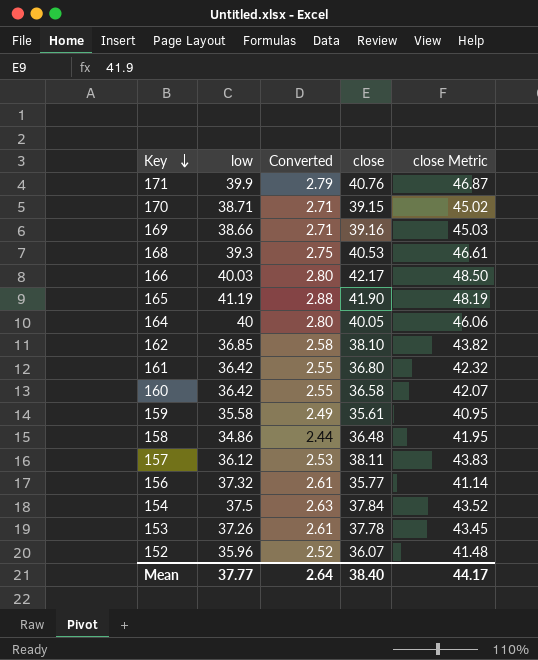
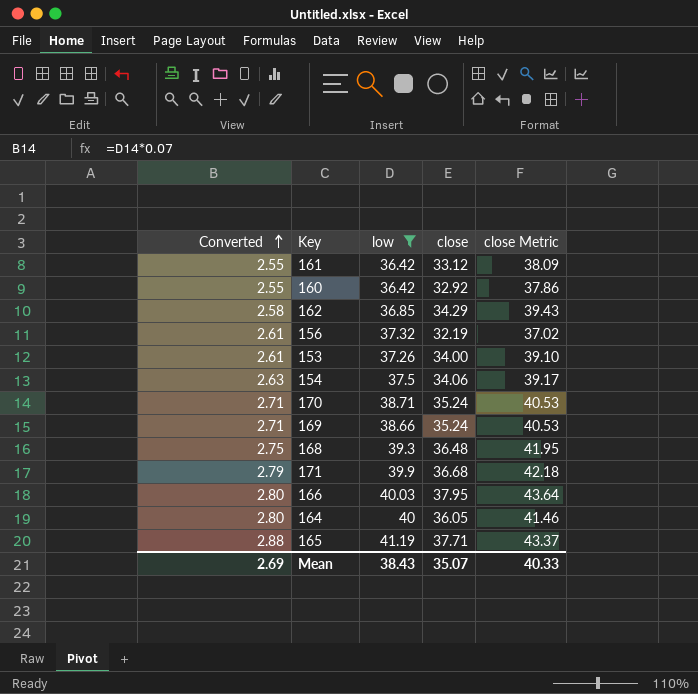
filter: none -> low >= 36.42
row order: Key descending -> Converted ascending
column Converted | position: 3 -> 1
161 | close: 36.80 -> 33.12
161 | close Metric: 42.32 -> 38.09
160 | close: 36.58 -> 32.92
160 | close Metric: 42.07 -> 37.86
162 | close: 38.10 -> 34.29
162 | close Metric: 43.82 -> 39.43
156 | close: 35.77 -> 32.19
156 | close Metric: 41.14 -> 37.02
153 | close: 37.78 -> 34.00
153 | close Metric: 43.45 -> 39.10
154 | close: 37.84 -> 34.06
154 | close Metric: 43.52 -> 39.17
170 | close: 39.15 -> 35.24
170 | close Metric: 45.02 -> 40.53
169 | close: 39.16 -> 35.24
169 | close Metric: 45.03 -> 40.53
168 | close: 40.53 -> 36.48
168 | close Metric: 46.61 -> 41.95
171 | close: 40.76 -> 36.68
171 | close Metric: 46.87 -> 42.18
166 | close: 42.17 -> 37.95
166 | close Metric: 48.50 -> 43.64
164 | close: 40.05 -> 36.05
164 | close Metric: 46.06 -> 41.46
165 | close: 41.90 -> 37.71
165 | close Metric: 48.19 -> 43.37
Mean | Converted: 2.64 -> 2.69
Mean | low: 37.77 -> 38.43
Mean | close: 38.40 -> 35.07
Mean | close Metric: 44.17 -> 40.33

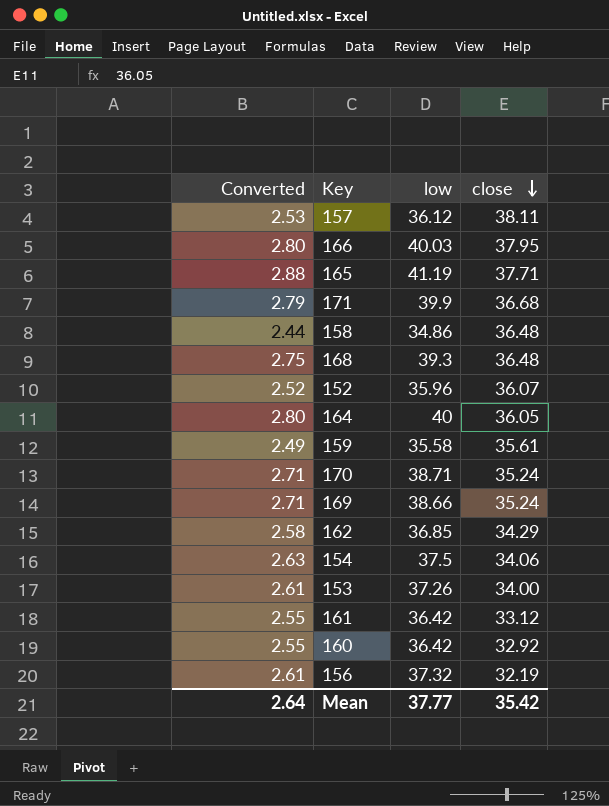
filter: low >= 36.42 -> none
row order: Converted ascending -> close descending
column close Metric | formula: [close] * 1.15 -> none
Mean | Converted: 2.69 -> 2.64
Mean | low: 38.43 -> 37.77
Mean | close: 35.07 -> 35.42

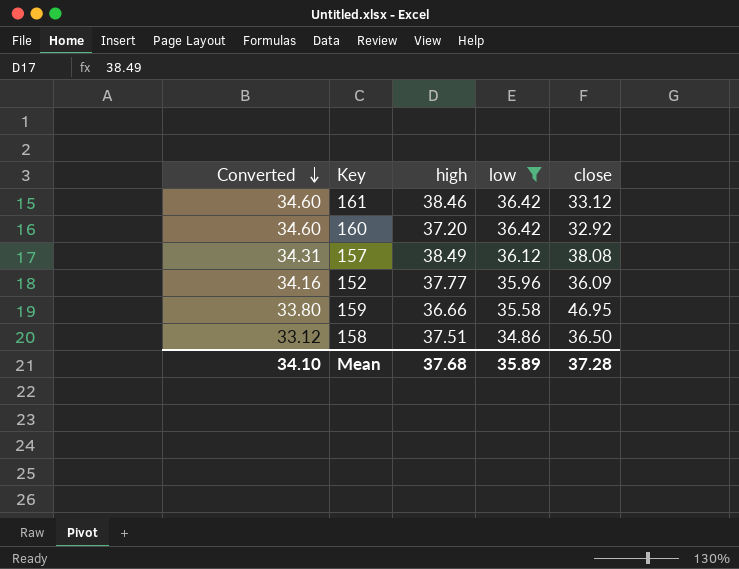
filter: none -> low <= 36.42
row order: close descending -> Converted descending
column Converted | formula: [low] * 0.07 -> [low] * 0.95
column high | position: none -> 3
157 | close: 38.11 -> 38.08
152 | close: 36.07 -> 36.09
159 | close: 35.61 -> 46.95
158 | close: 36.48 -> 36.50
Mean | Converted: 2.64 -> 34.10
Mean | low: 37.77 -> 35.89
Mean | close: 35.42 -> 37.28

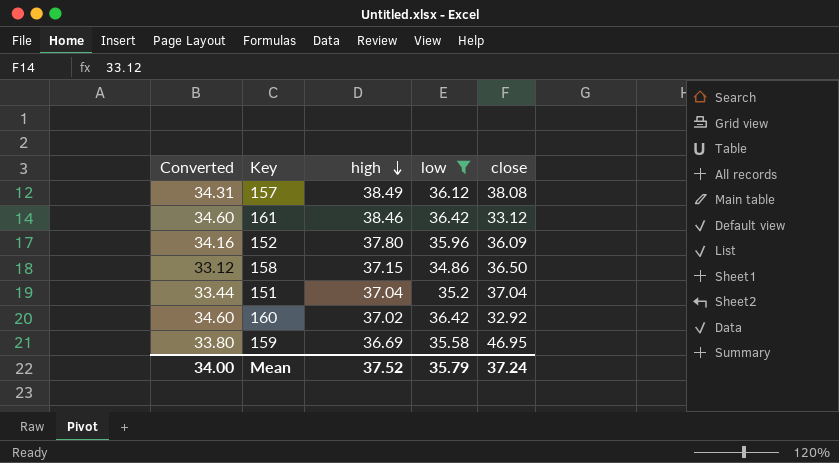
row order: Converted descending -> high descending
152 | high: 37.77 -> 37.80
158 | high: 37.51 -> 37.15
row 151: none -> 33.44 | 37.04 | 35.2 | 37.04
160 | high: 37.20 -> 37.02
159 | high: 36.66 -> 36.69
Mean | Converted: 34.10 -> 34.00
Mean | high: 37.68 -> 37.52
Mean | low: 35.89 -> 35.79
Mean | close: 37.28 -> 37.24

